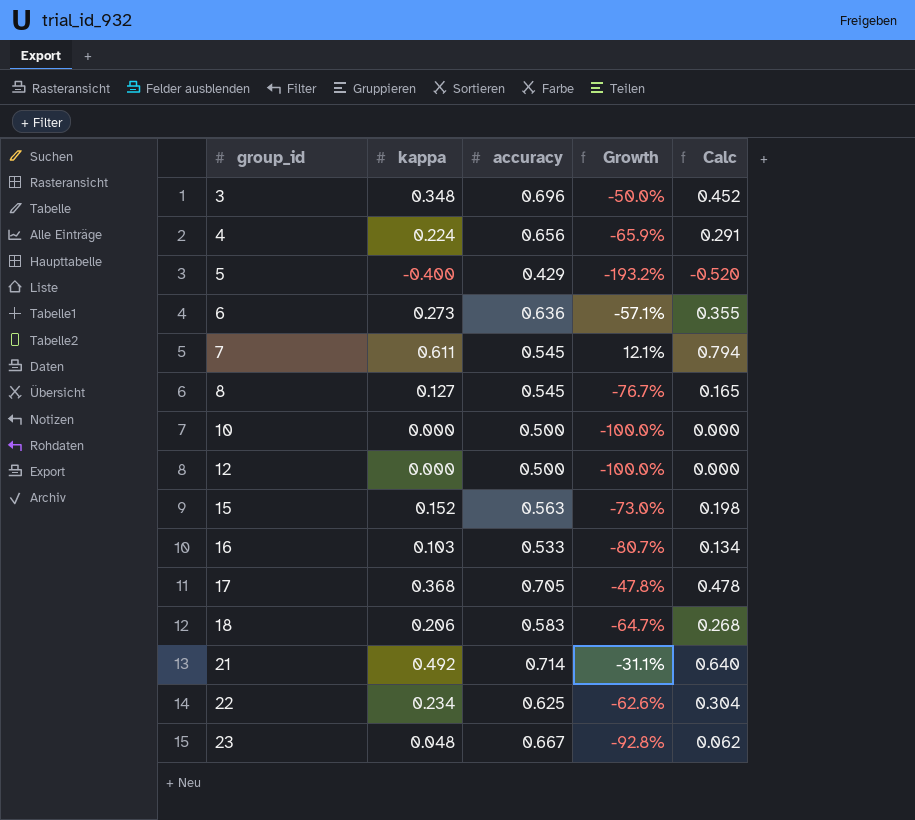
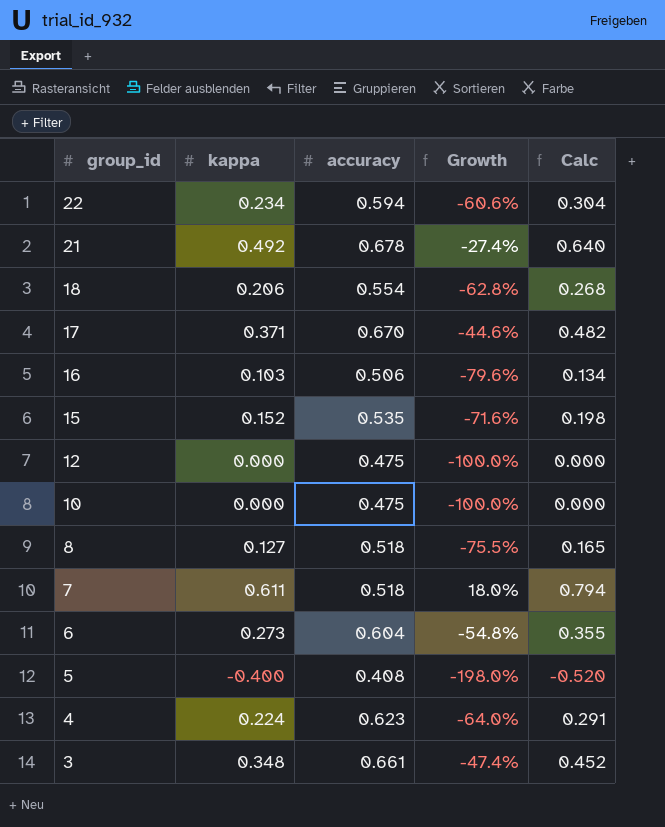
row order: group_id ascending -> group_id descending
row 23: 0.048 | 0.667 | -92.8% | 0.062 -> none
22 | accuracy: 0.625 -> 0.594
22 | Growth: -62.6% -> -60.6%
21 | accuracy: 0.714 -> 0.678
21 | Growth: -31.1% -> -27.4%
18 | accuracy: 0.583 -> 0.554
18 | Growth: -64.7% -> -62.8%
17 | kappa: 0.368 -> 0.371
17 | accuracy: 0.705 -> 0.670
17 | Growth: -47.8% -> -44.6%
17 | Calc: 0.478 -> 0.482
16 | accuracy: 0.533 -> 0.506
16 | Growth: -80.7% -> -79.6%
15 | accuracy: 0.563 -> 0.535
15 | Growth: -73.0% -> -71.6%
12 | accuracy: 0.500 -> 0.475
10 | accuracy: 0.500 -> 0.475
8 | accuracy: 0.545 -> 0.518
8 | Growth: -76.7% -> -75.5%
7 | accuracy: 0.545 -> 0.518
7 | Growth: 12.1% -> 18.0%
6 | accuracy: 0.636 -> 0.604
6 | Growth: -57.1% -> -54.8%
5 | accuracy: 0.429 -> 0.408
5 | Growth: -193.2% -> -198.0%
4 | accuracy: 0.656 -> 0.623
4 | Growth: -65.9% -> -64.0%
3 | accuracy: 0.696 -> 0.661
3 | Growth: -50.0% -> -47.4%

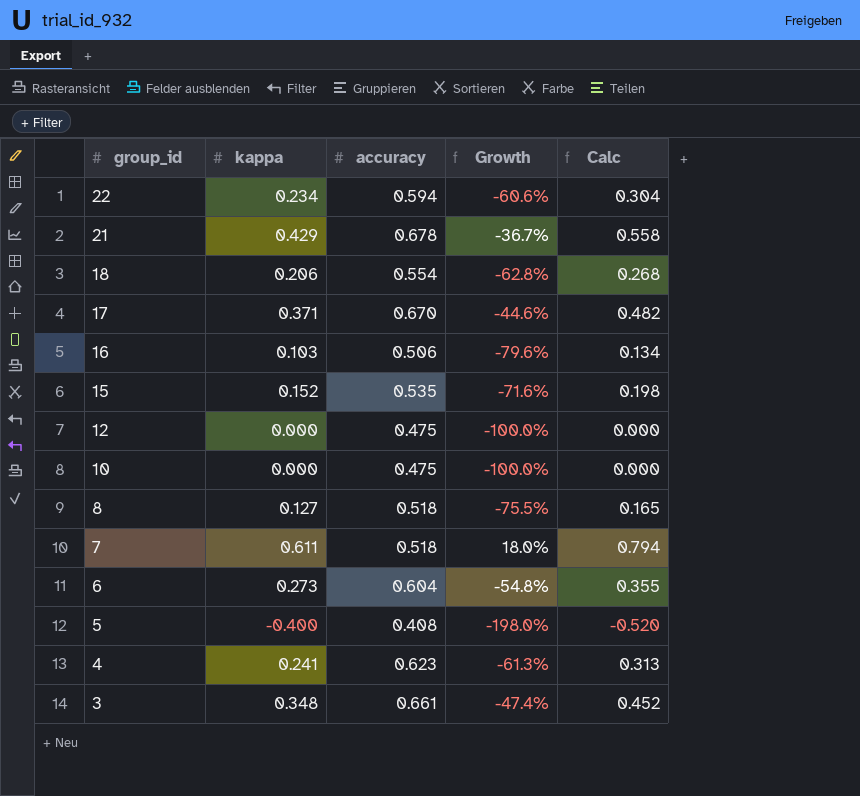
21 | kappa: 0.492 -> 0.429
21 | Growth: -27.4% -> -36.7%
21 | Calc: 0.640 -> 0.558
4 | kappa: 0.224 -> 0.241
4 | Growth: -64.0% -> -61.3%
4 | Calc: 0.291 -> 0.313

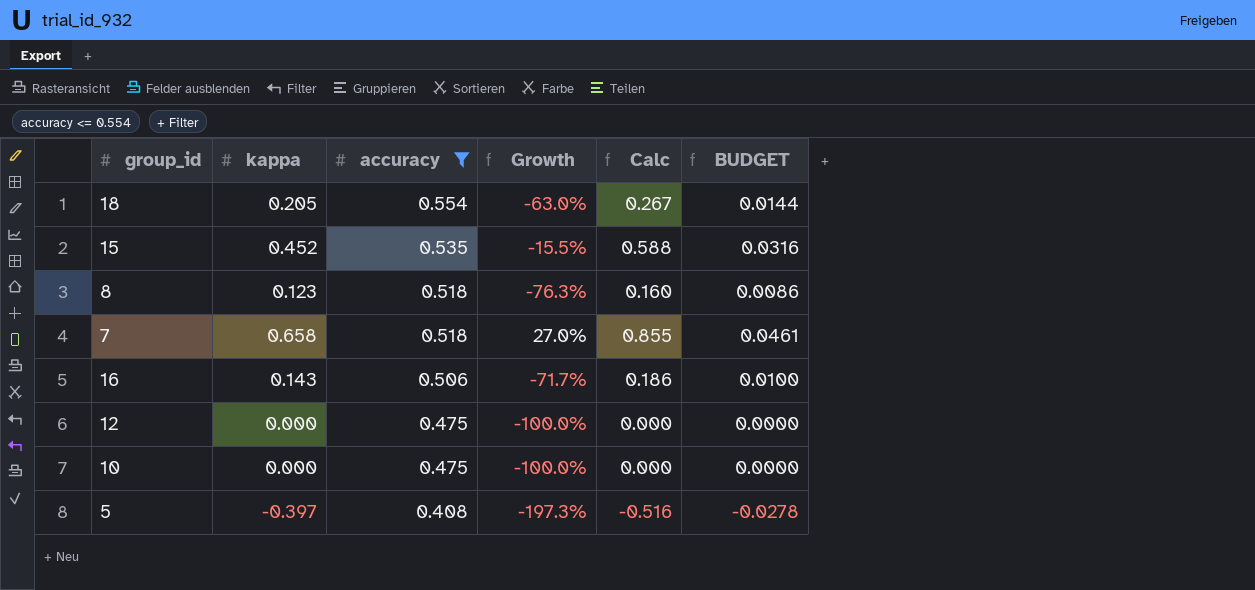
filter: none -> accuracy <= 0.554
row order: group_id descending -> accuracy descending
column BUDGET | formula: none -> [kappa] * 0.07
18 | kappa: 0.206 -> 0.205
18 | Growth: -62.8% -> -63.0%
18 | Calc: 0.268 -> 0.267
15 | kappa: 0.152 -> 0.452
15 | Growth: -71.6% -> -15.5%
15 | Calc: 0.198 -> 0.588
8 | kappa: 0.127 -> 0.123
8 | Growth: -75.5% -> -76.3%
8 | Calc: 0.165 -> 0.160
7 | kappa: 0.611 -> 0.658
7 | Growth: 18.0% -> 27.0%
7 | Calc: 0.794 -> 0.855
16 | kappa: 0.103 -> 0.143
16 | Growth: -79.6% -> -71.7%
16 | Calc: 0.134 -> 0.186
5 | kappa: -0.400 -> -0.397
5 | Growth: -198.0% -> -197.3%
5 | Calc: -0.520 -> -0.516

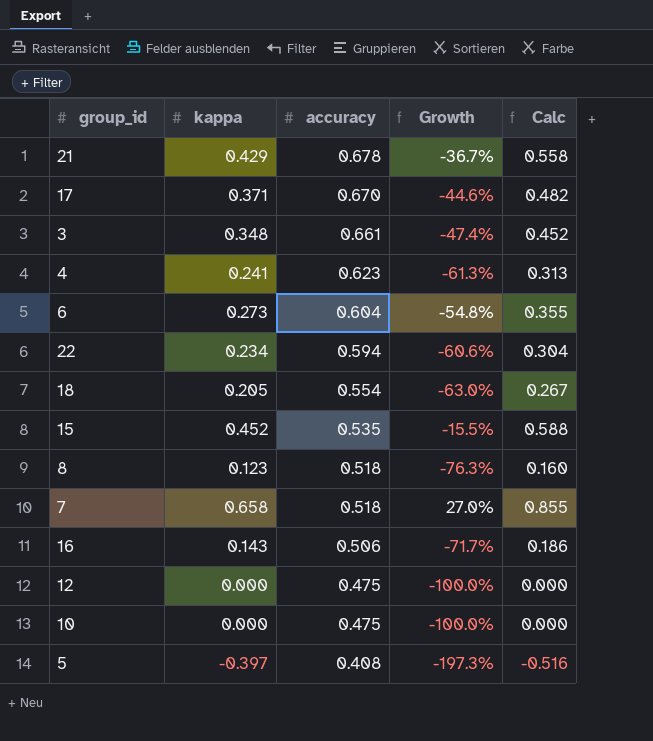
filter: accuracy <= 0.554 -> none
column BUDGET | formula: [kappa] * 0.07 -> none

